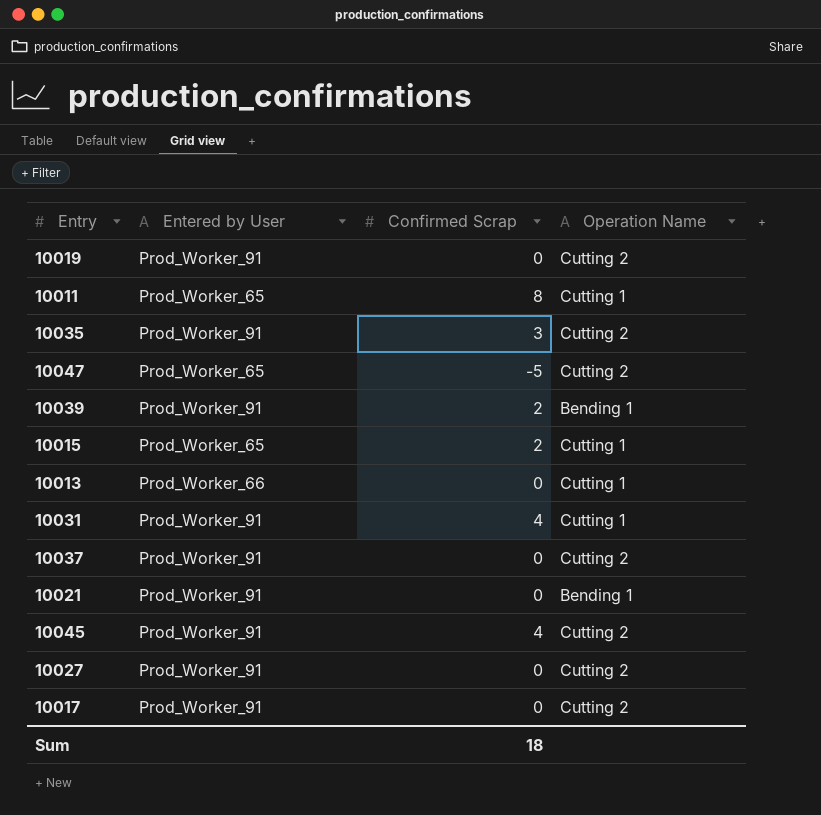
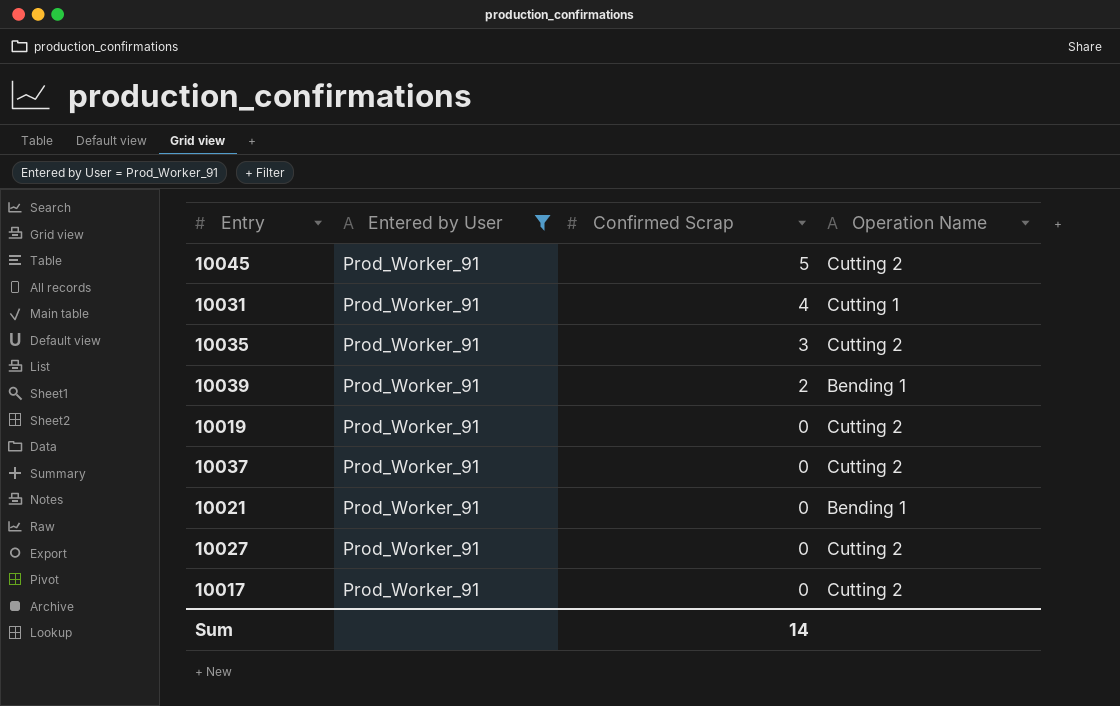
filter: none -> Entered by User = Prod_Worker_91
row order: none -> Confirmed Scrap descending
10045 | Confirmed Scrap: 4 -> 5
Sum | Confirmed Scrap: 18 -> 14

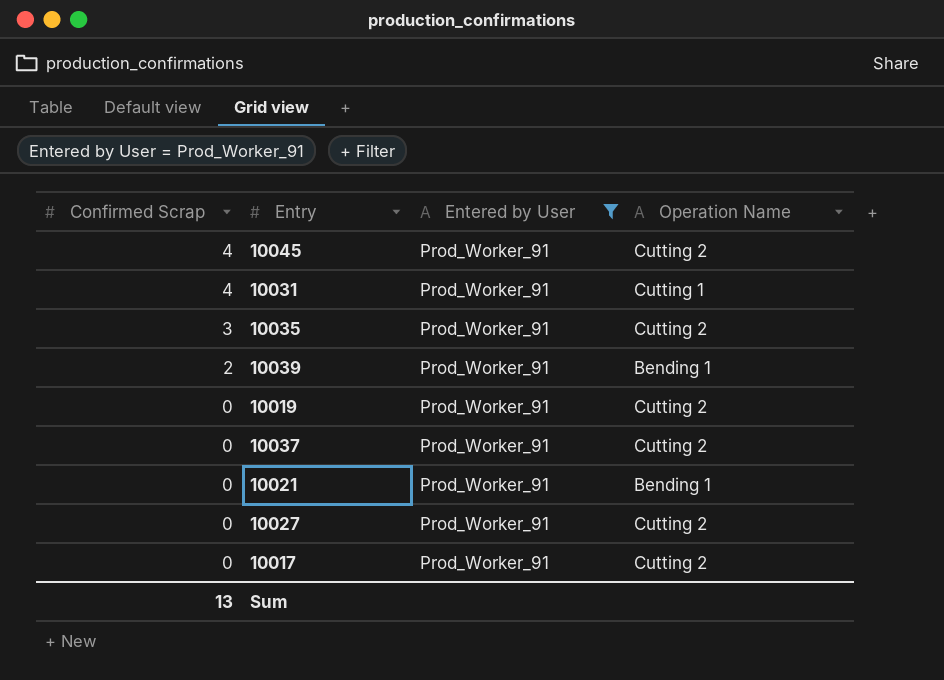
column Confirmed Scrap | position: 3 -> 1
10045 | Confirmed Scrap: 5 -> 4
Sum | Confirmed Scrap: 14 -> 13

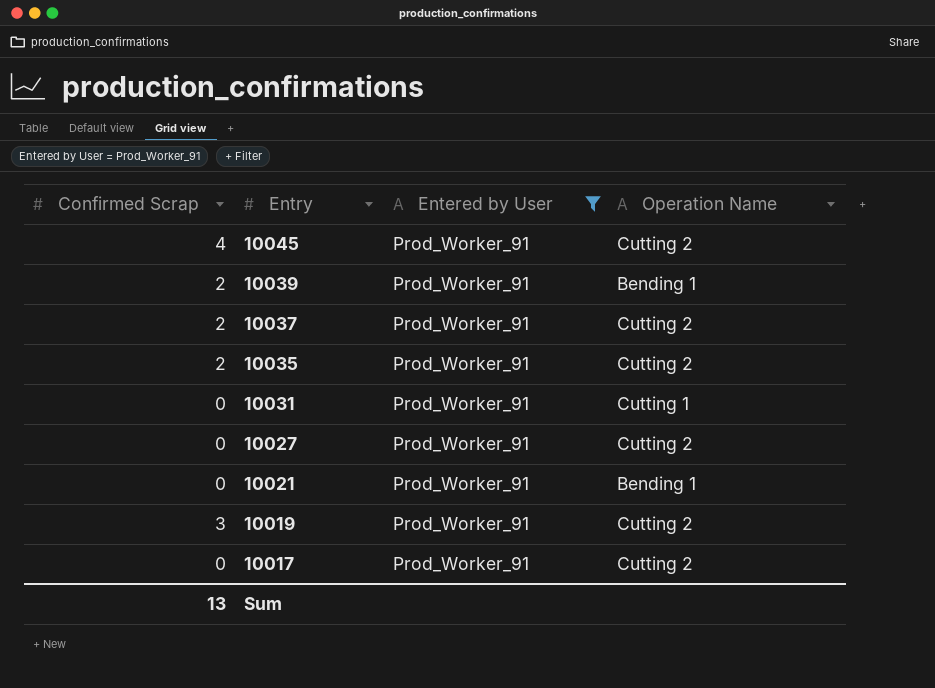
row order: Confirmed Scrap descending -> Entry descending
10037 | Confirmed Scrap: 0 -> 2
10035 | Confirmed Scrap: 3 -> 2
10031 | Confirmed Scrap: 4 -> 0
10019 | Confirmed Scrap: 0 -> 3

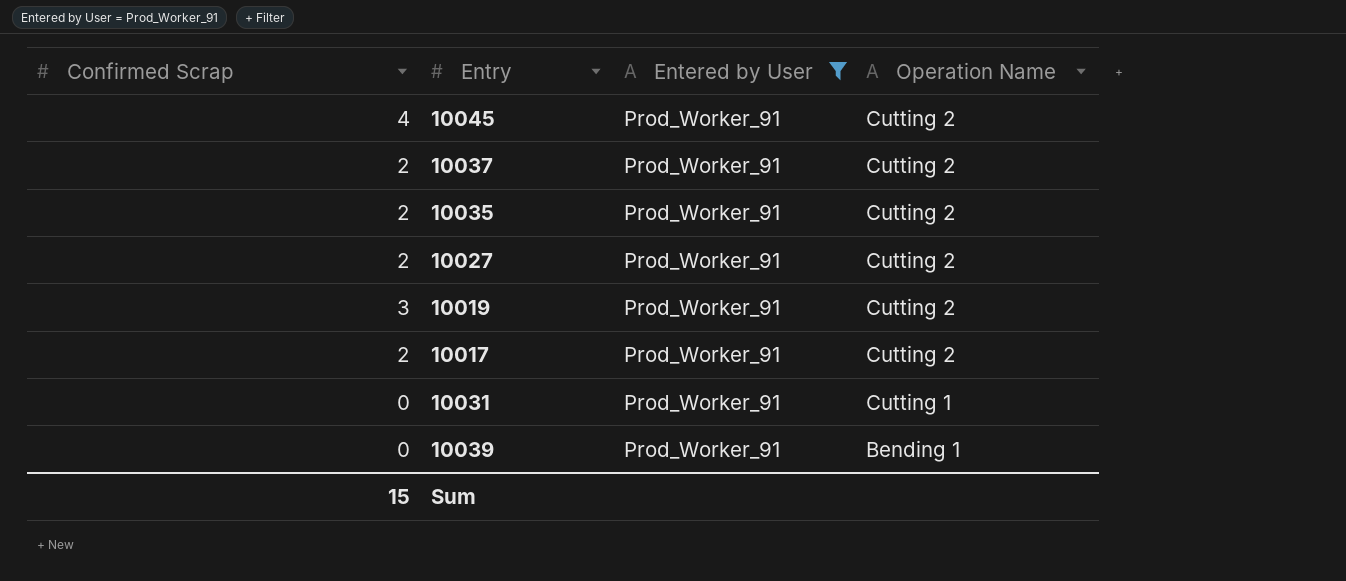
row order: Entry descending -> Operation Name descending
row 10021: 0 | Prod_Worker_91 | Bending 1 -> none
10027 | Confirmed Scrap: 0 -> 2
10017 | Confirmed Scrap: 0 -> 2
10039 | Confirmed Scrap: 2 -> 0
Sum | Confirmed Scrap: 13 -> 15

